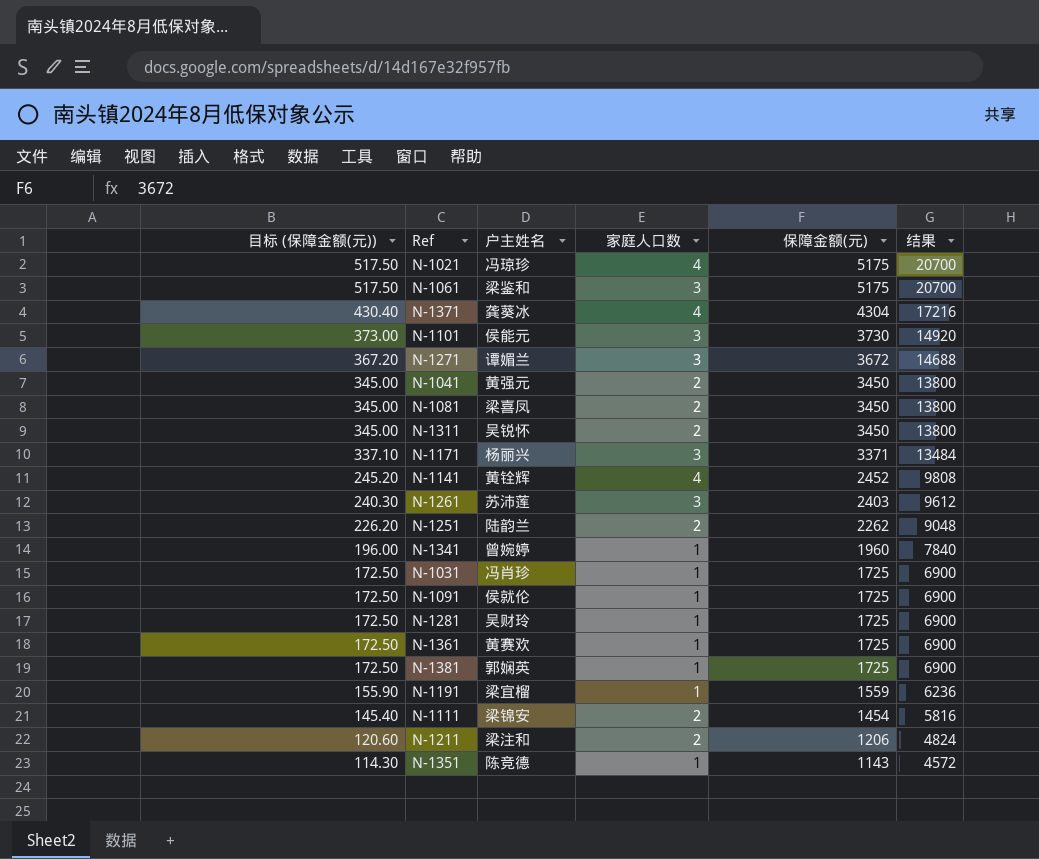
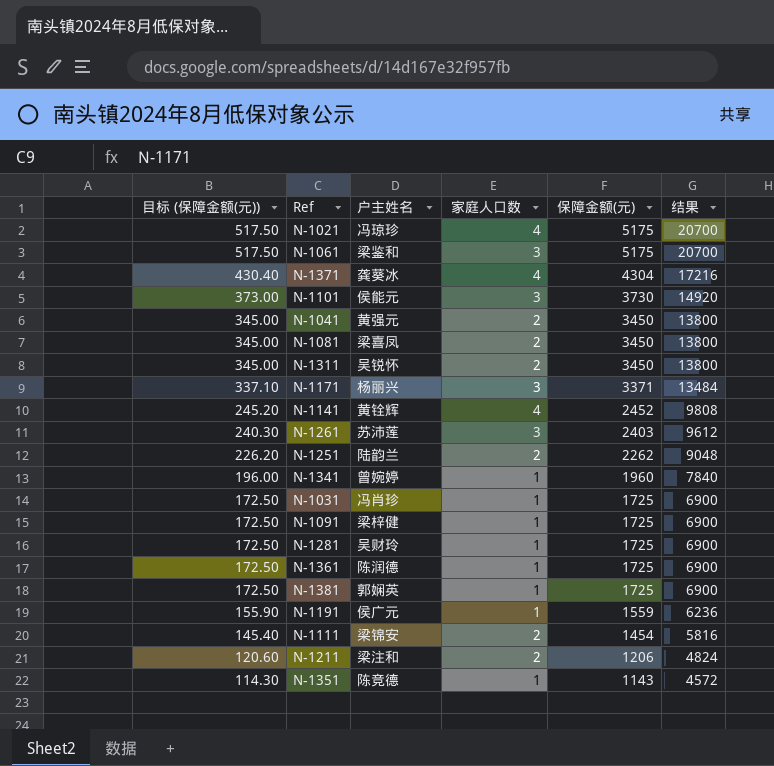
row N-1271: 367.20 | 谭媚兰 | 3 | 3672 | 14688 -> none
N-1091 | 户主姓名: 侯就伦 -> 梁梓健
N-1361 | 户主姓名: 黄赛欢 -> 陈润德
N-1191 | 户主姓名: 梁宜榴 -> 侯广元

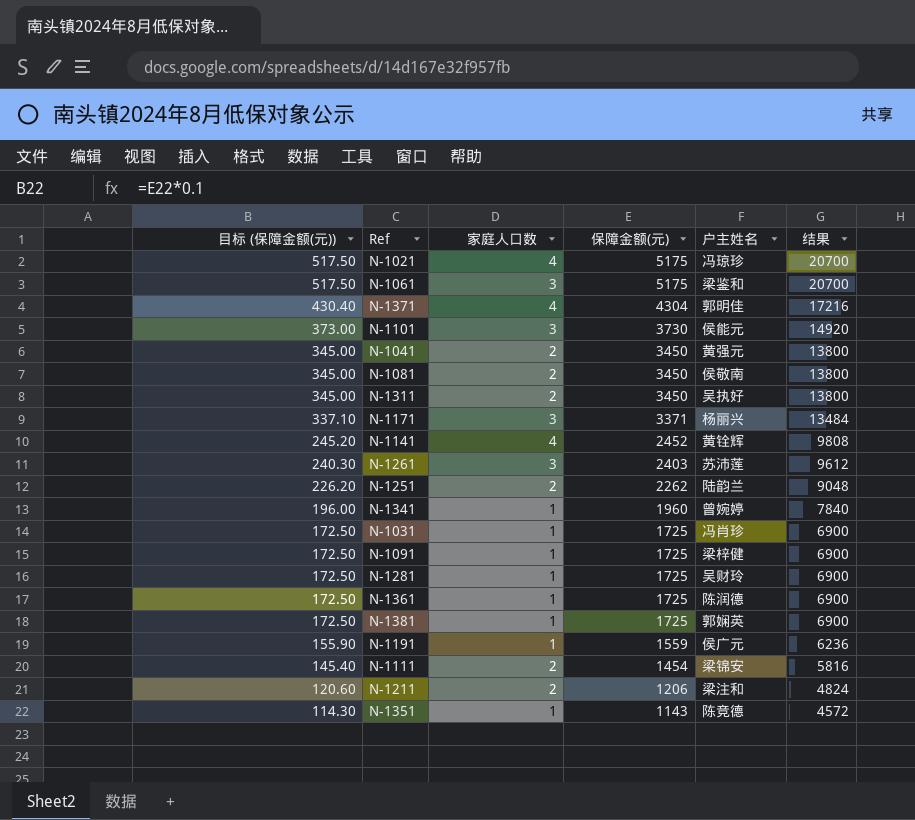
column 户主姓名 | position: 3 -> 5
N-1371 | 户主姓名: 龚葵冰 -> 郭明佳
N-1081 | 户主姓名: 梁喜凤 -> 侯敬南
N-1311 | 户主姓名: 吴锐怀 -> 吴执好

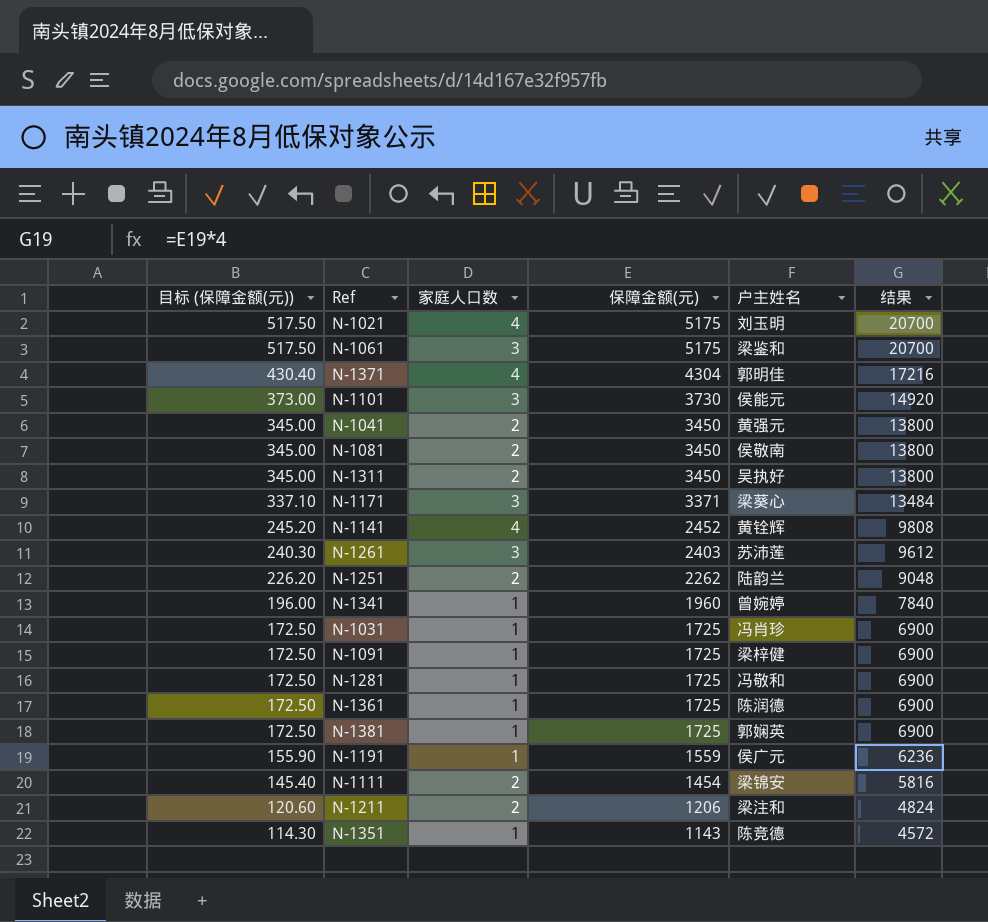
N-1021 | 户主姓名: 冯琼珍 -> 刘玉明
N-1171 | 户主姓名: 杨丽兴 -> 梁葵心
N-1281 | 户主姓名: 吴财玲 -> 冯敬和

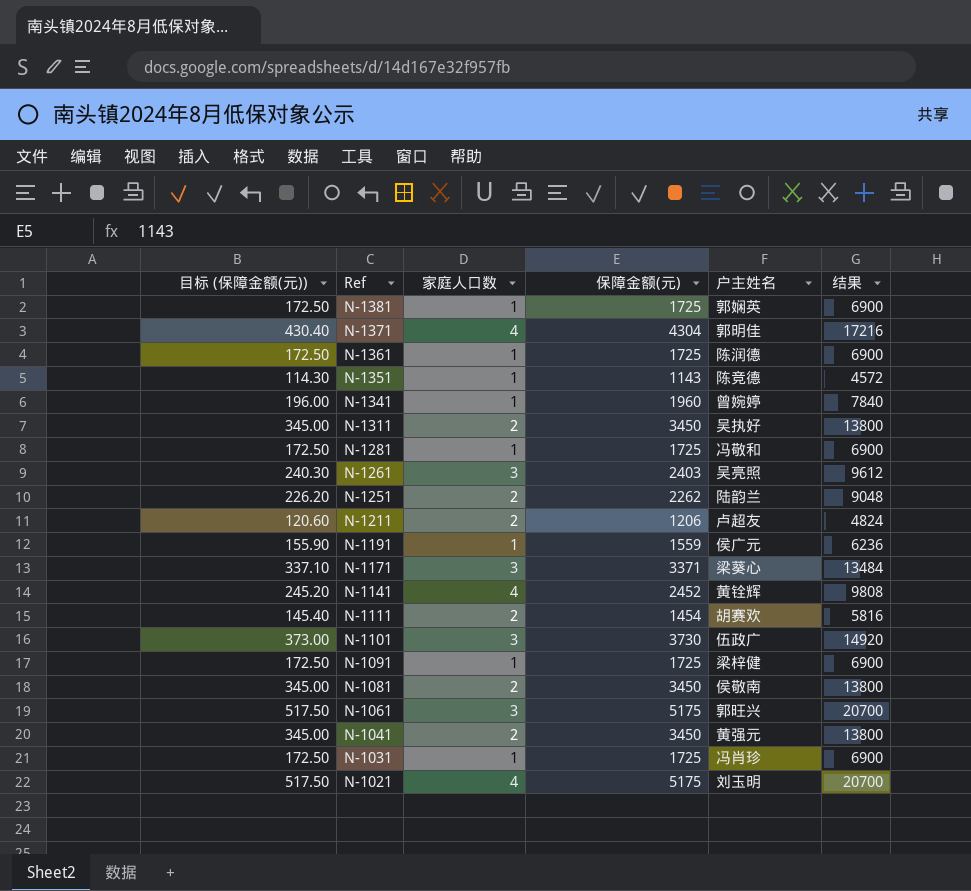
row order: 目标 (保障金额(元)) descending -> Ref descending
N-1261 | 户主姓名: 苏沛莲 -> 吴亮照
N-1211 | 户主姓名: 梁注和 -> 卢超友
N-1111 | 户主姓名: 梁锦安 -> 胡赛欢
N-1101 | 户主姓名: 侯能元 -> 伍政广
N-1061 | 户主姓名: 梁鉴和 -> 郭旺兴

